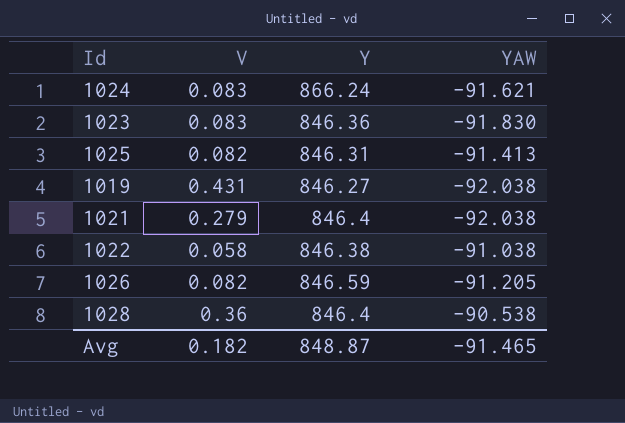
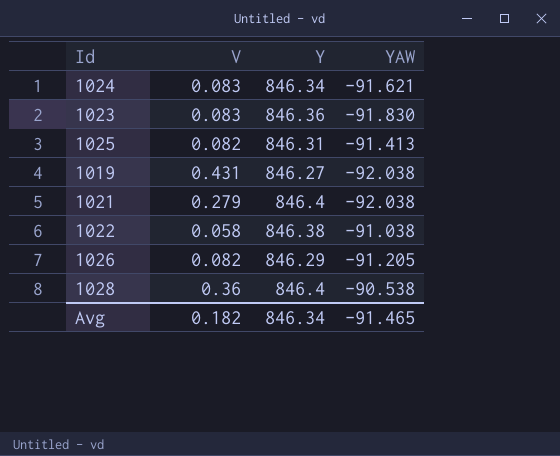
1024 | Y: 866.24 -> 846.34
1026 | Y: 846.59 -> 846.29
Avg | Y: 848.87 -> 846.34

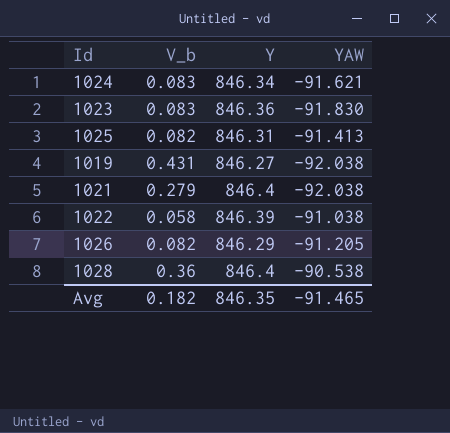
column name: V -> V_b
1022 | Y: 846.38 -> 846.39
Avg | Y: 846.34 -> 846.35

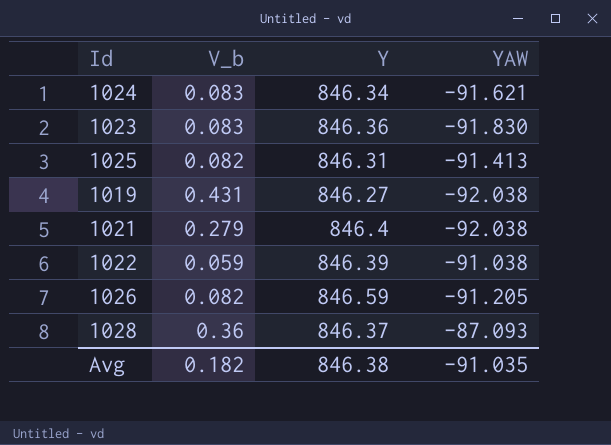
1022 | V_b: 0.058 -> 0.059
1026 | Y: 846.29 -> 846.59
1028 | Y: 846.4 -> 846.37
1028 | YAW: -90.538 -> -87.093
Avg | Y: 846.35 -> 846.38
Avg | YAW: -91.465 -> -91.035

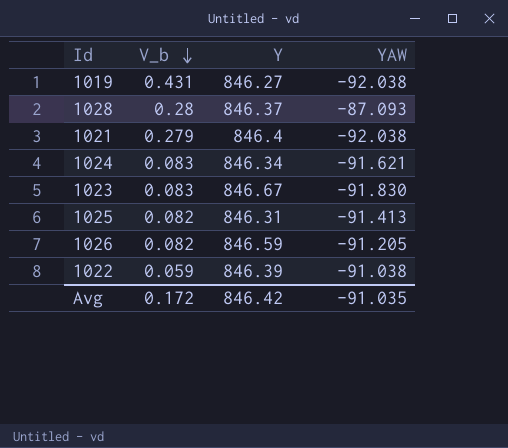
row order: none -> V_b descending
1028 | V_b: 0.36 -> 0.28
1023 | Y: 846.36 -> 846.67
Avg | V_b: 0.182 -> 0.172
Avg | Y: 846.38 -> 846.42

